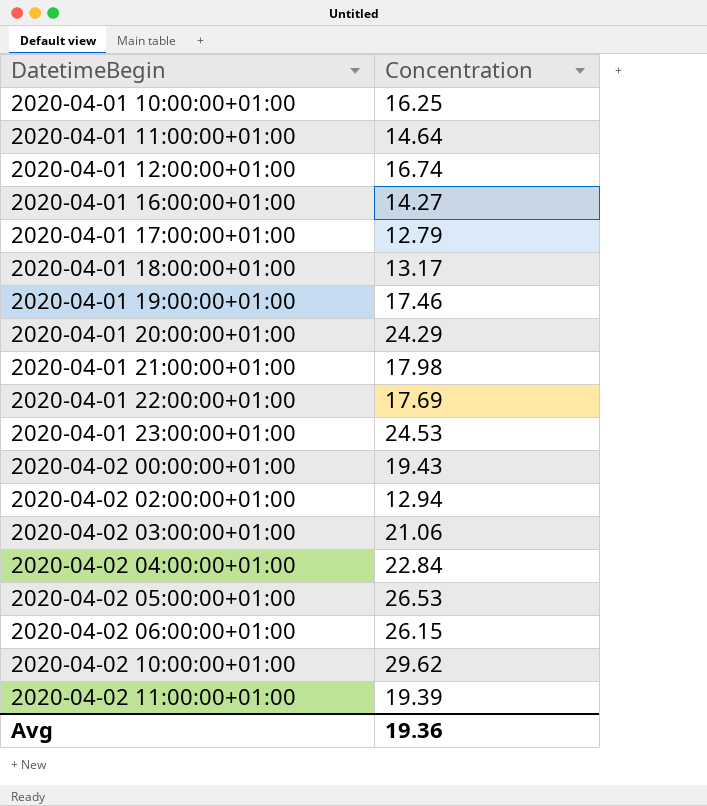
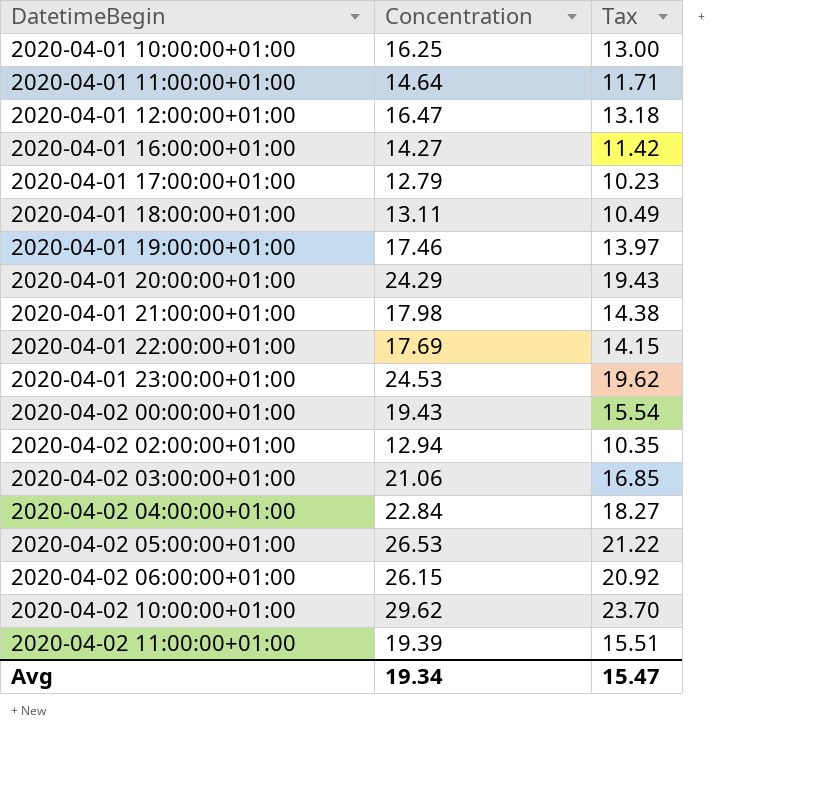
column Tax | formula: none -> [Concentration] * 0.8
2020-04-01 12:00:00+01:00 | Concentration: 16.74 -> 16.47
2020-04-01 18:00:00+01:00 | Concentration: 13.17 -> 13.11
Avg | Concentration: 19.36 -> 19.34

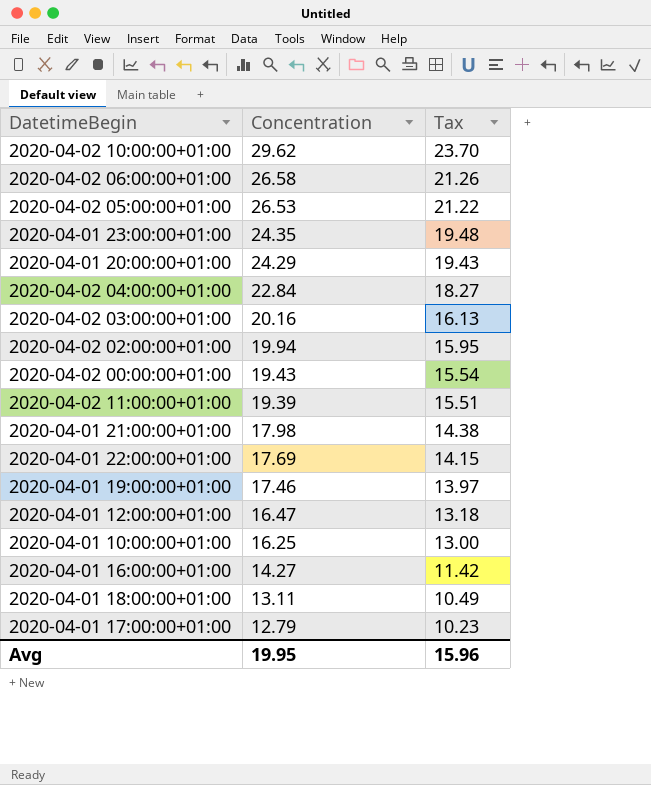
row order: DatetimeBegin ascending -> Concentration descending
row 2020-04-01 11:00:00+01:00: 14.64 | 11.71 -> none
2020-04-02 06:00:00+01:00 | Concentration: 26.15 -> 26.58
2020-04-02 06:00:00+01:00 | Tax: 20.92 -> 21.26
2020-04-01 23:00:00+01:00 | Concentration: 24.53 -> 24.35
2020-04-01 23:00:00+01:00 | Tax: 19.62 -> 19.48
2020-04-02 03:00:00+01:00 | Concentration: 21.06 -> 20.16
2020-04-02 03:00:00+01:00 | Tax: 16.85 -> 16.13
2020-04-02 02:00:00+01:00 | Concentration: 12.94 -> 19.94
2020-04-02 02:00:00+01:00 | Tax: 10.35 -> 15.95
Avg | Concentration: 19.34 -> 19.95
Avg | Tax: 15.47 -> 15.96

